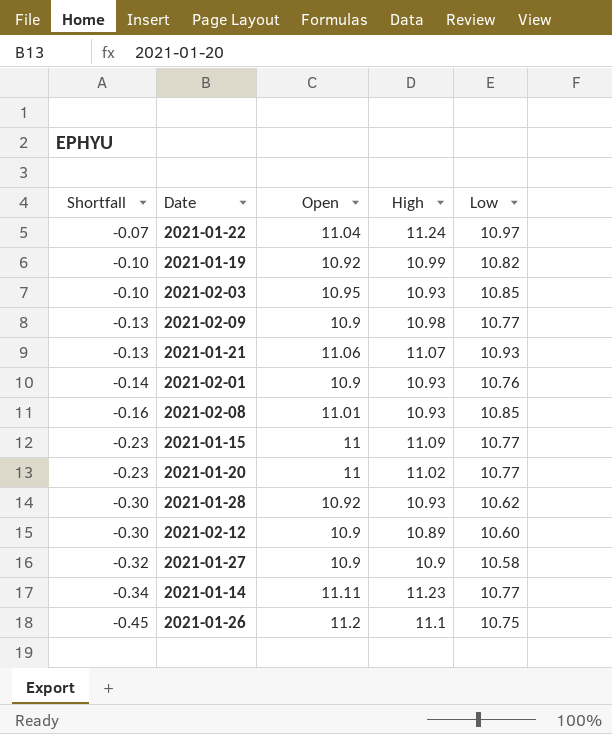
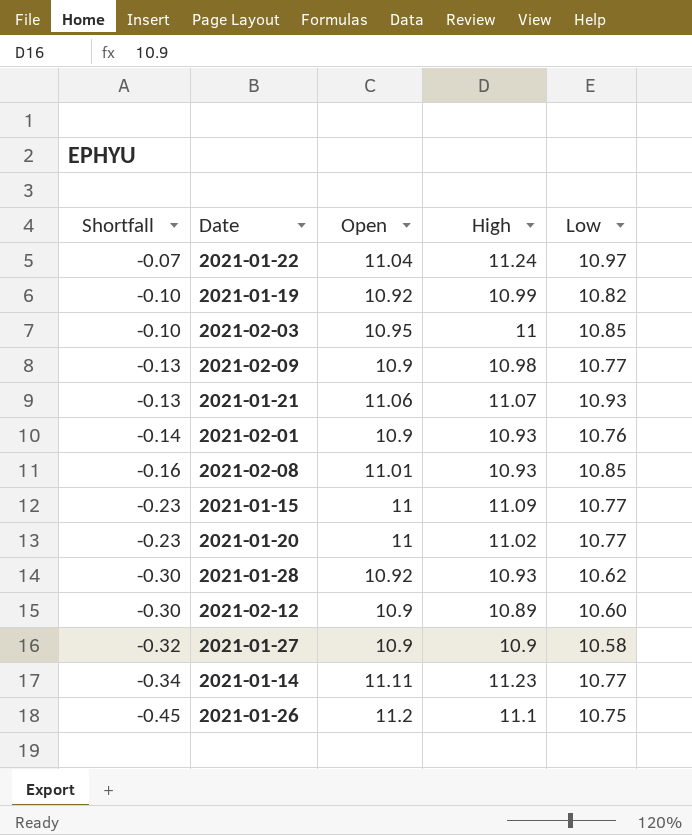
2021-02-03 | High: 10.93 -> 11

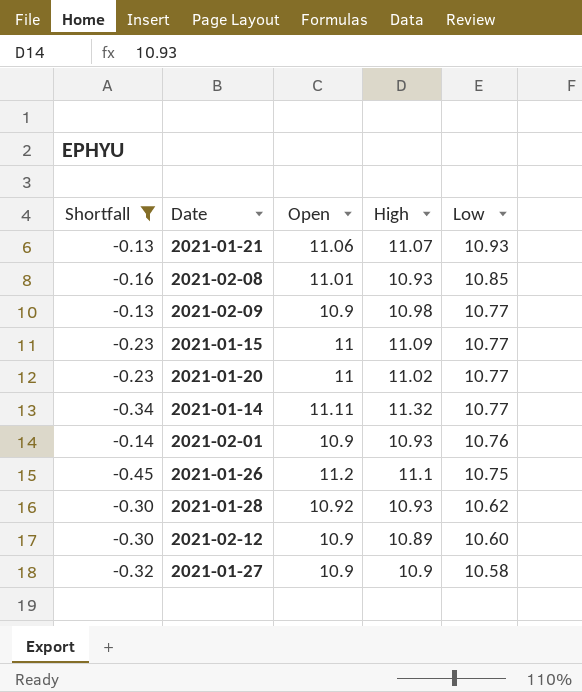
filter: none -> Shortfall <= -0.13
row order: Shortfall descending -> Low descending
2021-01-14 | High: 11.23 -> 11.32

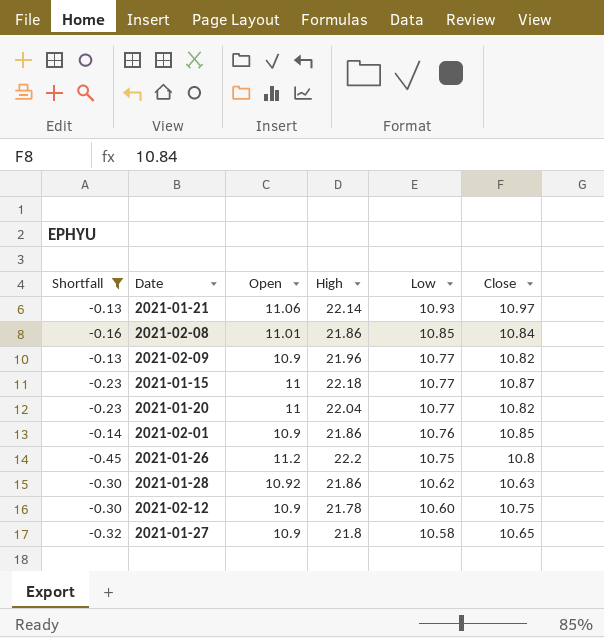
column Close | position: none -> 6
row 2021-01-14: -0.34 | 11.11 | 11.32 | 10.77 -> none
2021-01-21 | High: 11.07 -> 22.14
2021-02-08 | High: 10.93 -> 21.86
2021-02-09 | High: 10.98 -> 21.96
2021-01-15 | High: 11.09 -> 22.18
2021-01-20 | High: 11.02 -> 22.04
2021-02-01 | High: 10.93 -> 21.86
2021-01-26 | High: 11.1 -> 22.2
2021-01-28 | High: 10.93 -> 21.86
2021-02-12 | High: 10.89 -> 21.78
2021-01-27 | High: 10.9 -> 21.8

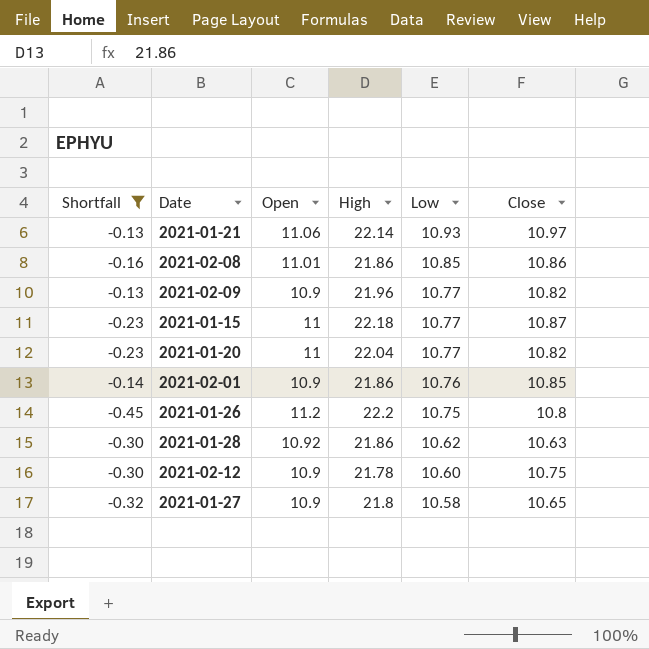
2021-02-08 | Close: 10.84 -> 10.86

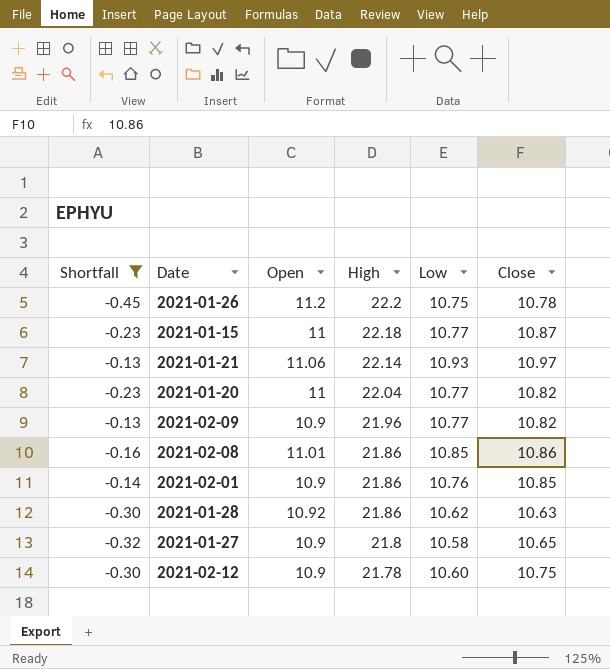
row order: Low descending -> High descending
2021-01-26 | Close: 10.8 -> 10.78

